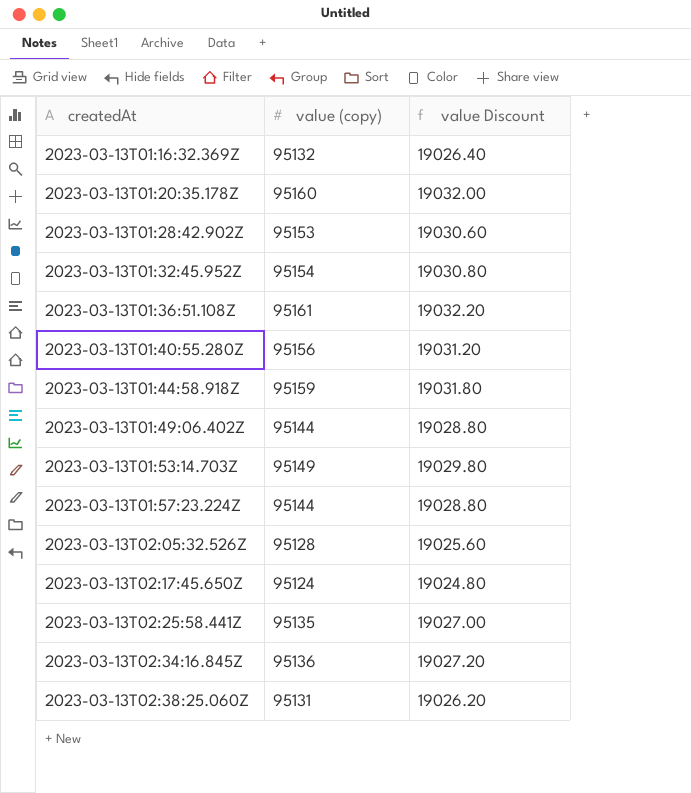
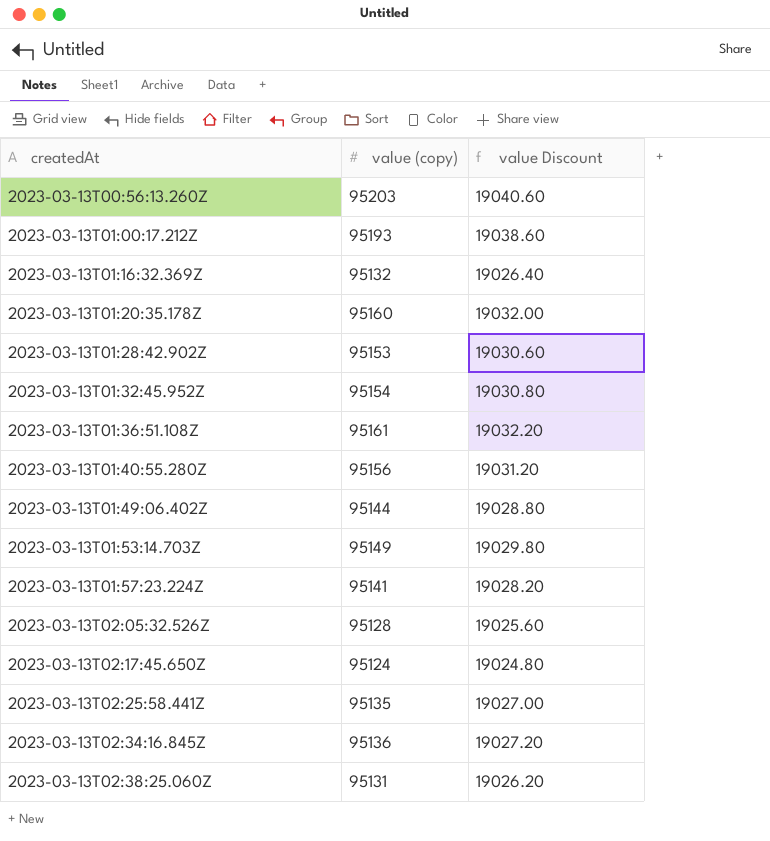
row 2023-03-13T01:44:58.918Z: 95159 | 19031.80 -> none
row 2023-03-13T00:56:13.260Z: none -> 95203 | 19040.60
row 2023-03-13T01:00:17.212Z: none -> 95193 | 19038.60
2023-03-13T01:57:23.224Z | value (copy): 95144 -> 95141
2023-03-13T01:57:23.224Z | value Discount: 19028.80 -> 19028.20

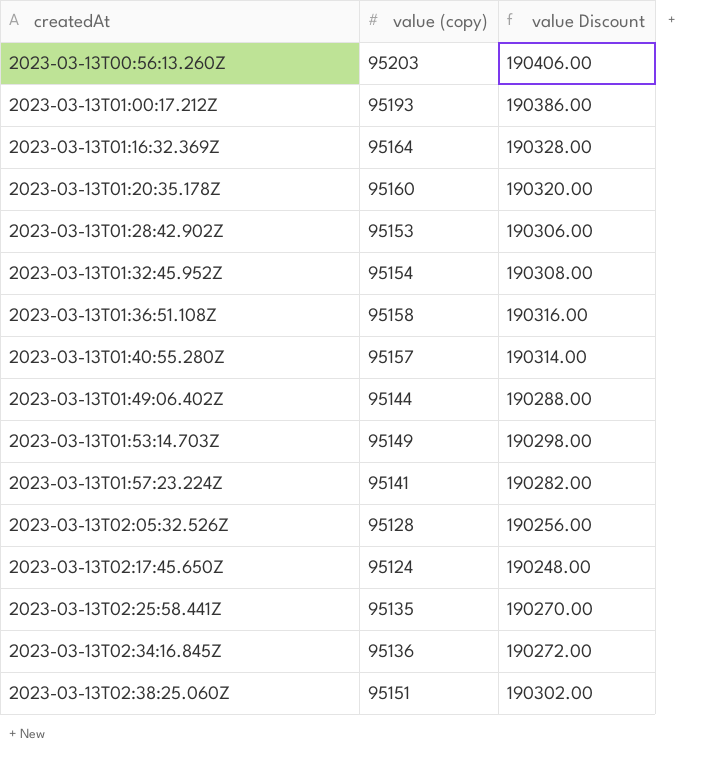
column value Discount | formula: [value (copy)] * 0.2 -> [value (copy)] * 2
2023-03-13T01:16:32.369Z | value (copy): 95132 -> 95164
2023-03-13T01:36:51.108Z | value (copy): 95161 -> 95158
2023-03-13T01:40:55.280Z | value (copy): 95156 -> 95157
2023-03-13T02:38:25.060Z | value (copy): 95131 -> 95151

